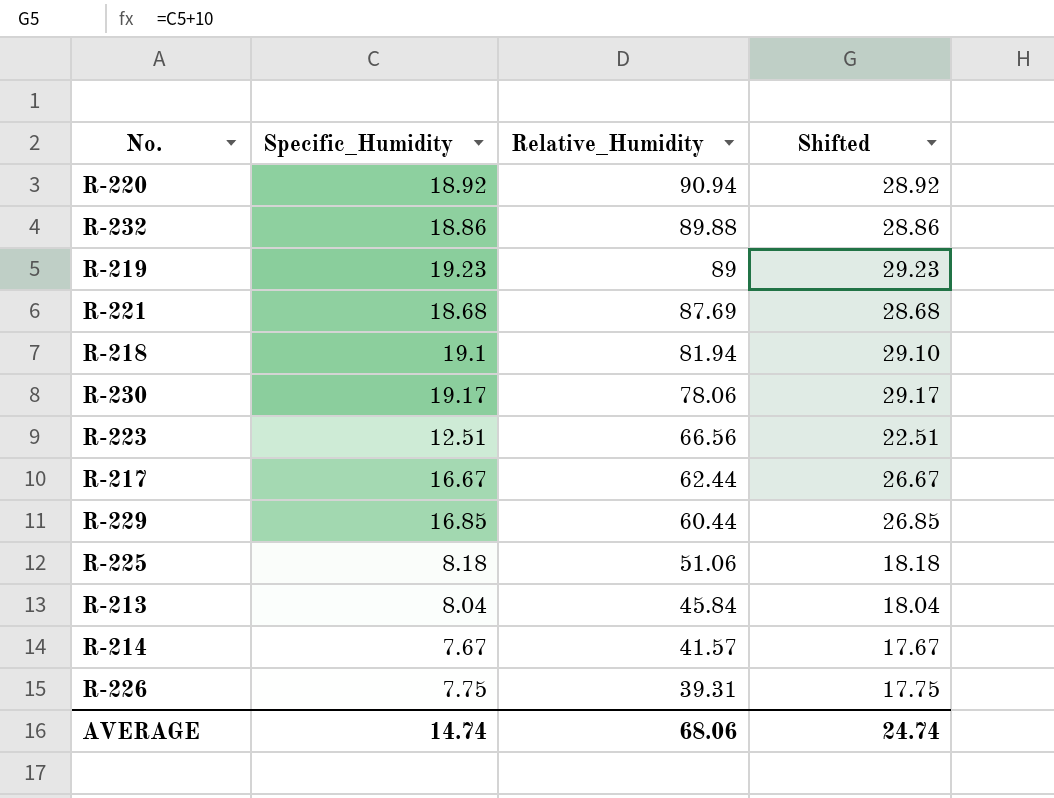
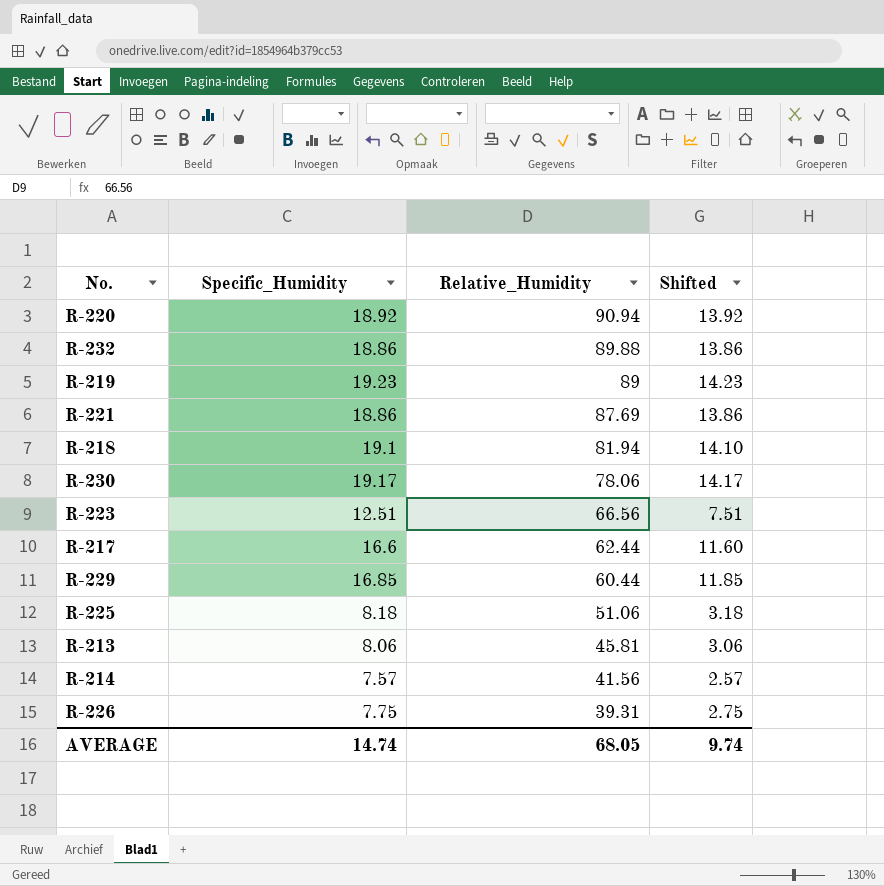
column Shifted | formula: [Specific_Humidity] + 10 -> [Specific_Humidity] - 5
R-221 | Specific_Humidity: 18.68 -> 18.86
R-217 | Specific_Humidity: 16.67 -> 16.6
R-213 | Specific_Humidity: 8.04 -> 8.06
R-213 | Relative_Humidity: 45.84 -> 45.81
R-214 | Specific_Humidity: 7.67 -> 7.57
R-214 | Relative_Humidity: 41.57 -> 41.56
AVERAGE | Relative_Humidity: 68.06 -> 68.05
AVERAGE | Shifted: 24.74 -> 9.74

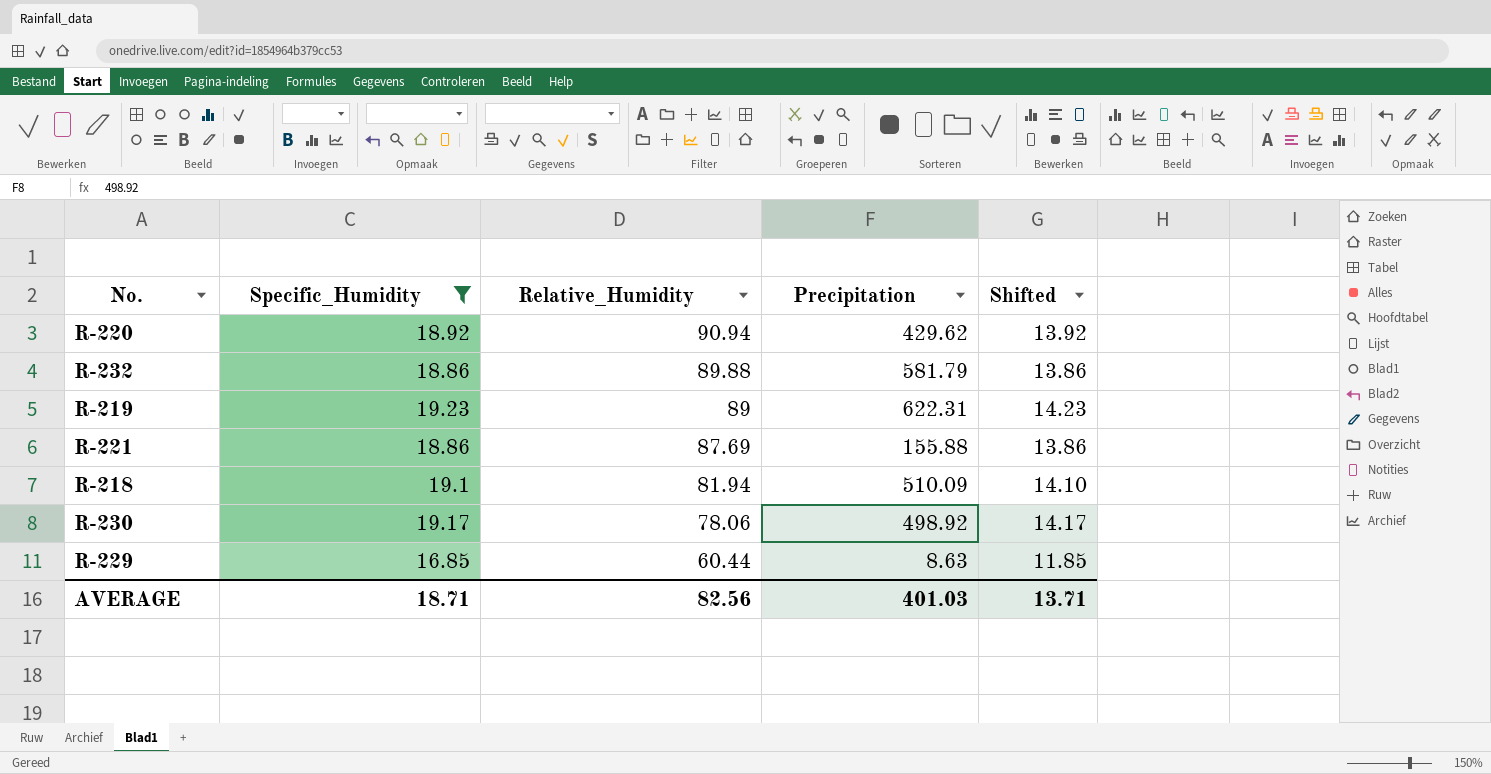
filter: none -> Specific_Humidity >= 16.85
column Precipitation | position: none -> 4
AVERAGE | Specific_Humidity: 14.74 -> 18.71
AVERAGE | Relative_Humidity: 68.05 -> 82.56
AVERAGE | Shifted: 9.74 -> 13.71

